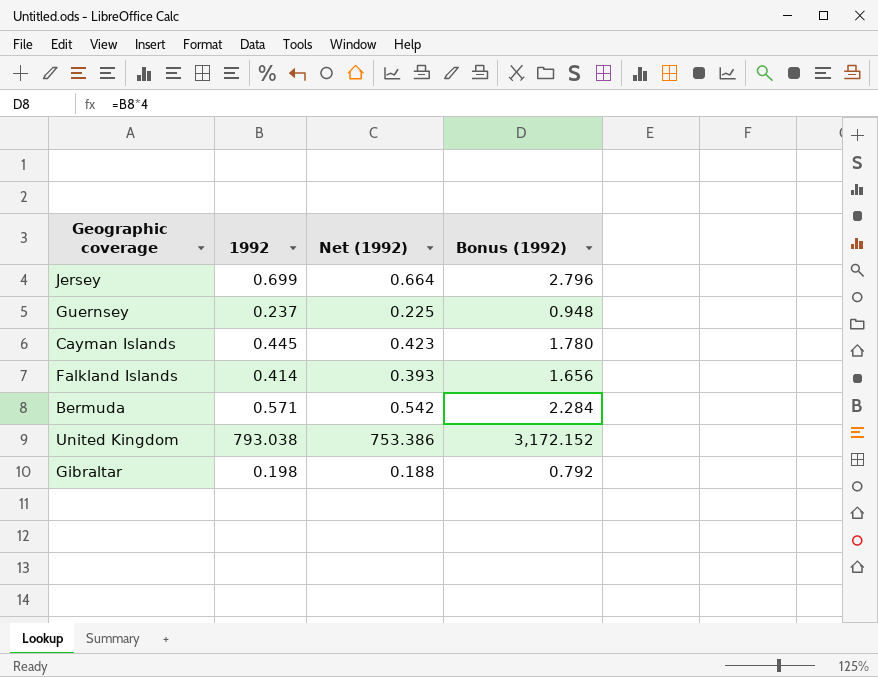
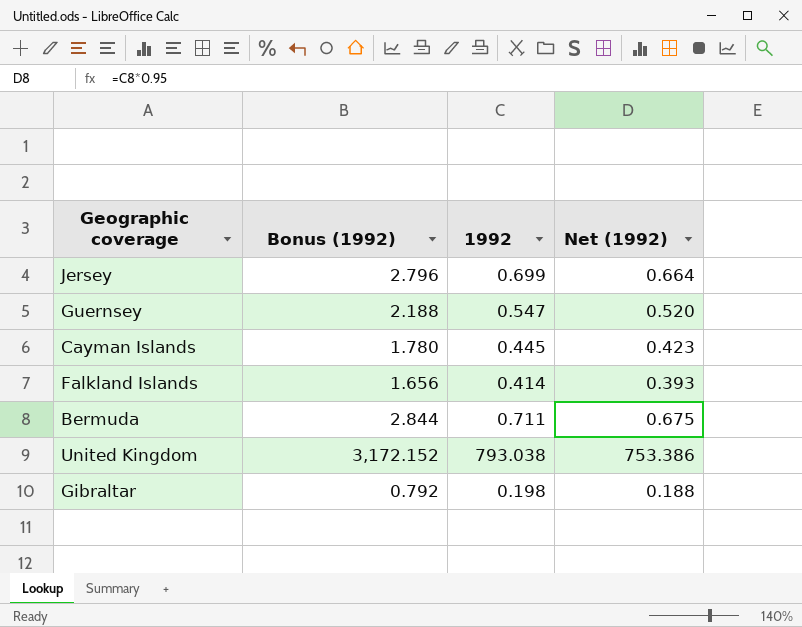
column Bonus (1992) | position: 4 -> 2
Guernsey | Bonus (1992): 0.948 -> 2.188
Guernsey | 1992: 0.237 -> 0.547
Guernsey | Net (1992): 0.225 -> 0.520
Bermuda | Bonus (1992): 2.284 -> 2.844
Bermuda | 1992: 0.571 -> 0.711
Bermuda | Net (1992): 0.542 -> 0.675

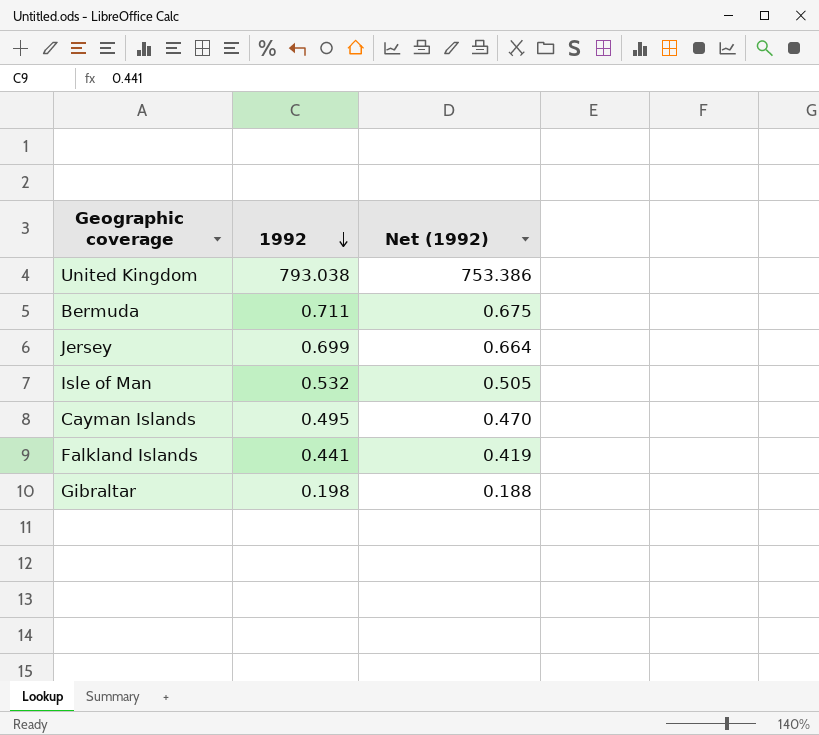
row order: none -> 1992 descending
column Bonus (1992) | formula: [1992] * 4 -> none
row Guernsey: 2.188 | 0.547 | 0.520 -> none
row Isle of Man: none -> 0.532 | 0.505
Cayman Islands | 1992: 0.445 -> 0.495
Cayman Islands | Net (1992): 0.423 -> 0.470
Falkland Islands | 1992: 0.414 -> 0.441
Falkland Islands | Net (1992): 0.393 -> 0.419

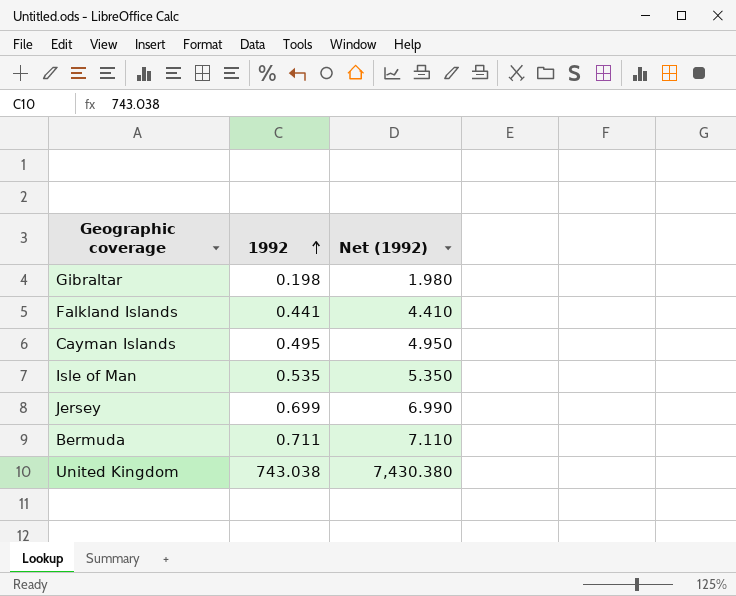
row order: 1992 descending -> 1992 ascending
column Net (1992) | formula: [1992] * 0.95 -> [1992] * 10
Isle of Man | 1992: 0.532 -> 0.535
United Kingdom | 1992: 793.038 -> 743.038

